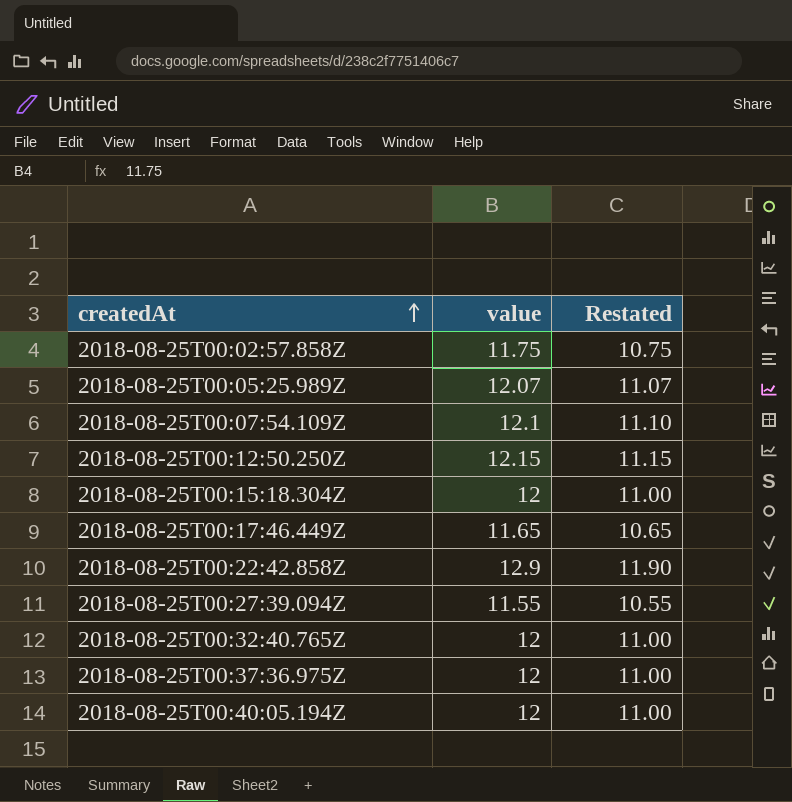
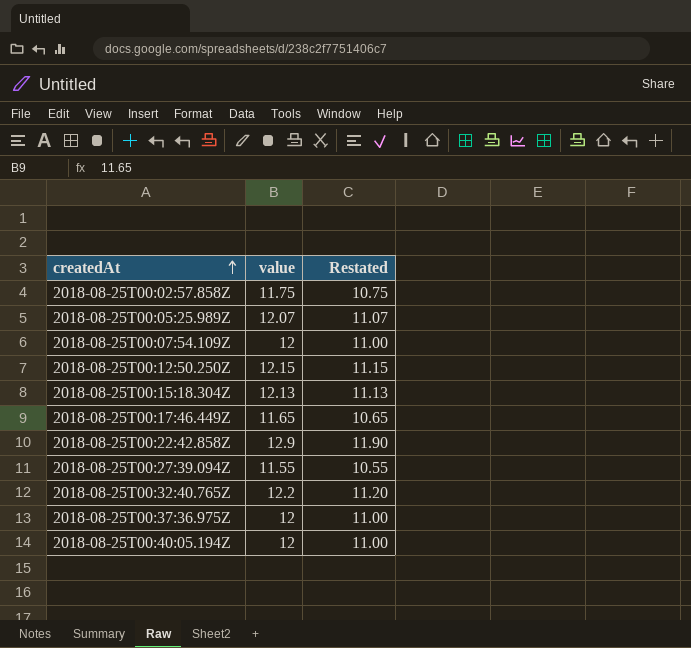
2018-08-25T00:07:54.109Z | value: 12.1 -> 12
2018-08-25T00:07:54.109Z | Restated: 11.10 -> 11.00
2018-08-25T00:15:18.304Z | value: 12 -> 12.13
2018-08-25T00:15:18.304Z | Restated: 11.00 -> 11.13
2018-08-25T00:32:40.765Z | value: 12 -> 12.2
2018-08-25T00:32:40.765Z | Restated: 11.00 -> 11.20

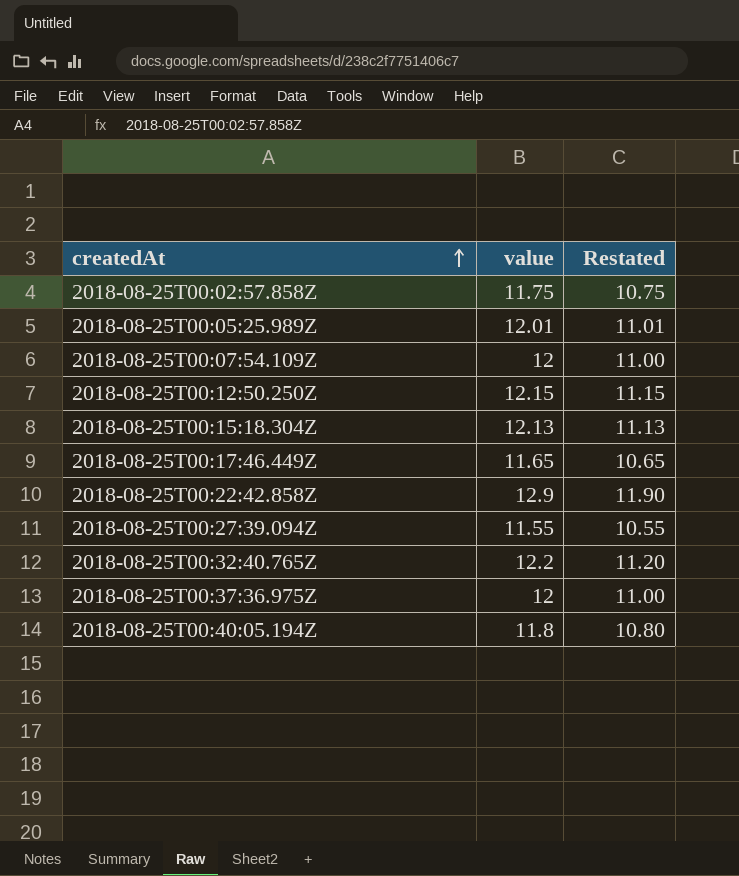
2018-08-25T00:05:25.989Z | value: 12.07 -> 12.01
2018-08-25T00:05:25.989Z | Restated: 11.07 -> 11.01
2018-08-25T00:40:05.194Z | value: 12 -> 11.8
2018-08-25T00:40:05.194Z | Restated: 11.00 -> 10.80

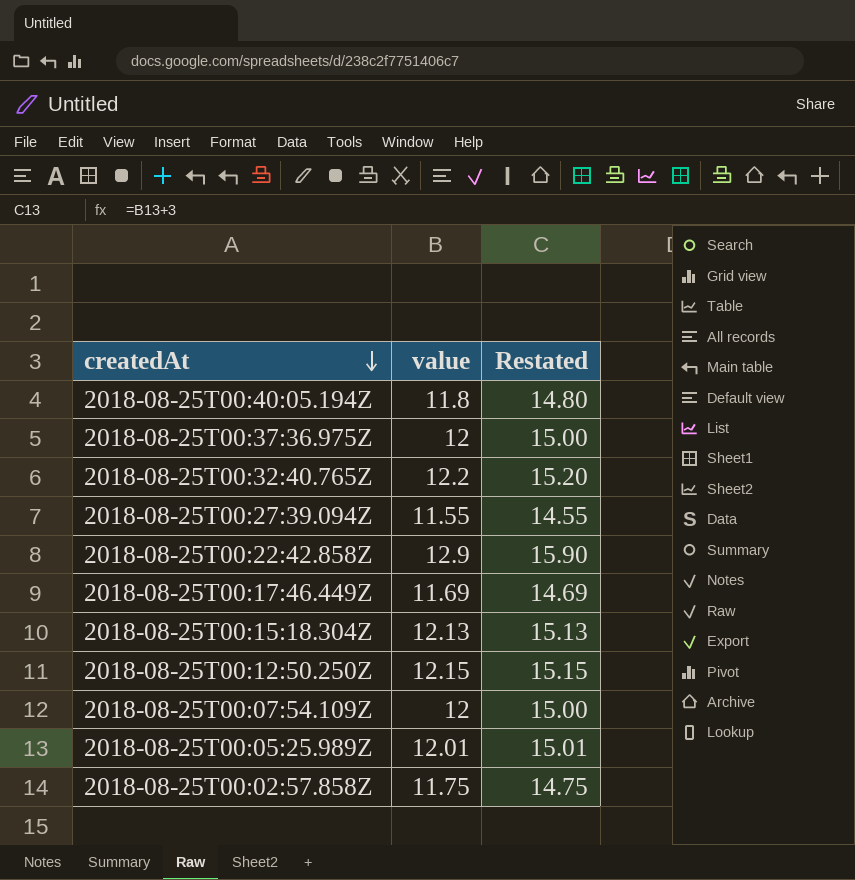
row order: createdAt ascending -> createdAt descending
column Restated | formula: [value] - 1 -> [value] + 3
2018-08-25T00:17:46.449Z | value: 11.65 -> 11.69

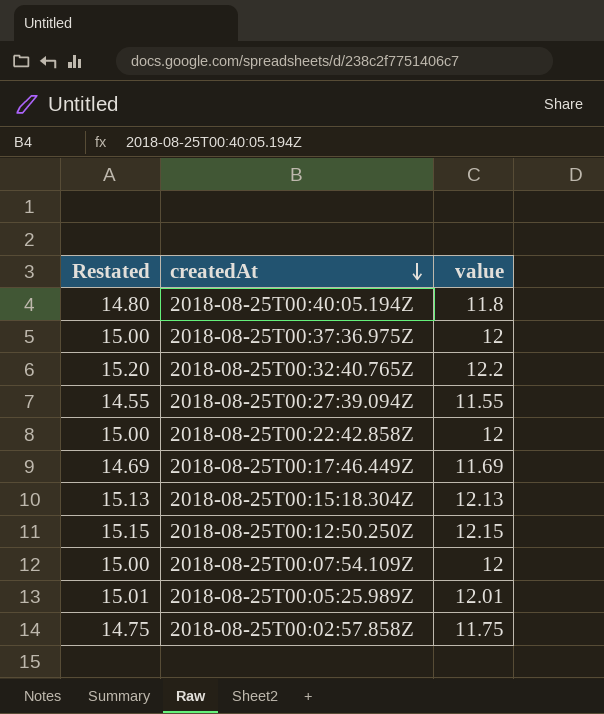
column Restated | position: 3 -> 1
2018-08-25T00:22:42.858Z | Restated: 15.90 -> 15.00
2018-08-25T00:22:42.858Z | value: 12.9 -> 12

